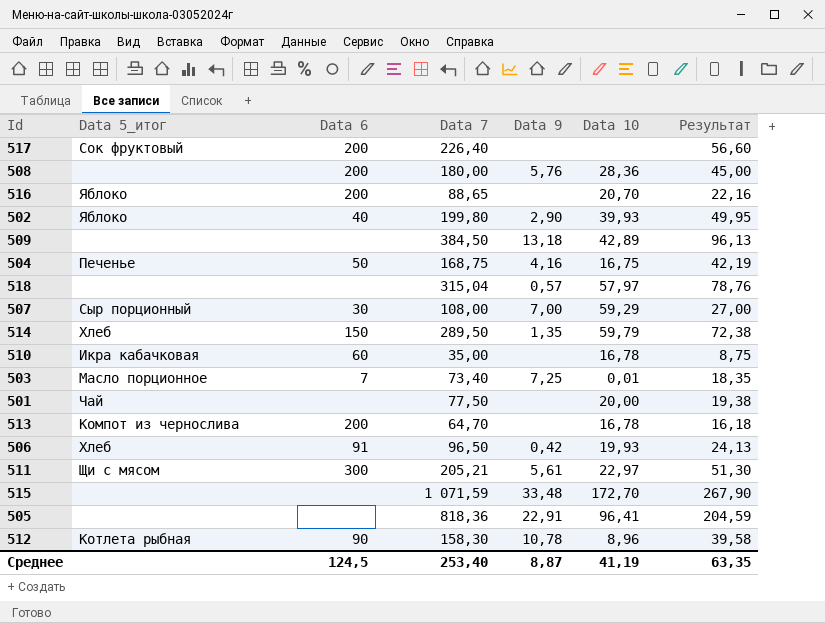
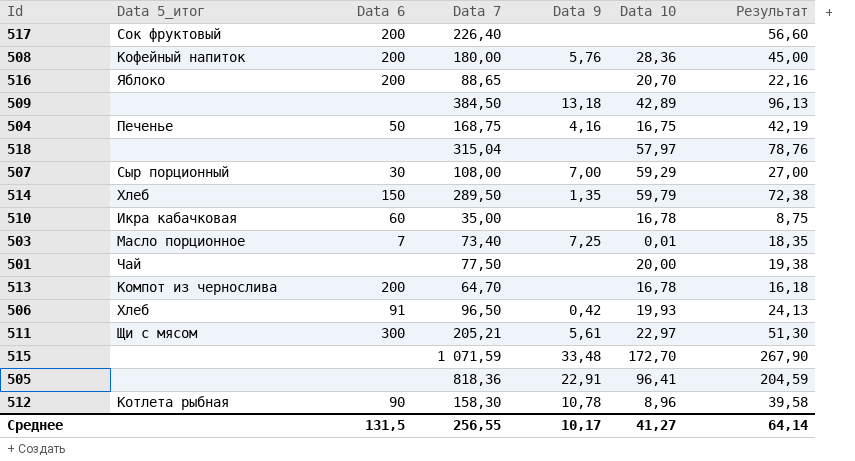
row 502: Яблоко | 40 | 199,80 | 2,90 | 39,93 | 49,95 -> none
508 | Data 5_итог: none -> Кофейный напиток
518 | Data 9: 0,57 -> none
Среднее | Data 6: 124,5 -> 131,5
Среднее | Data 7: 253,40 -> 256,55
Среднее | Data 9: 8,87 -> 10,17
Среднее | Data 10: 41,19 -> 41,27
Среднее | Результат: 63,35 -> 64,14

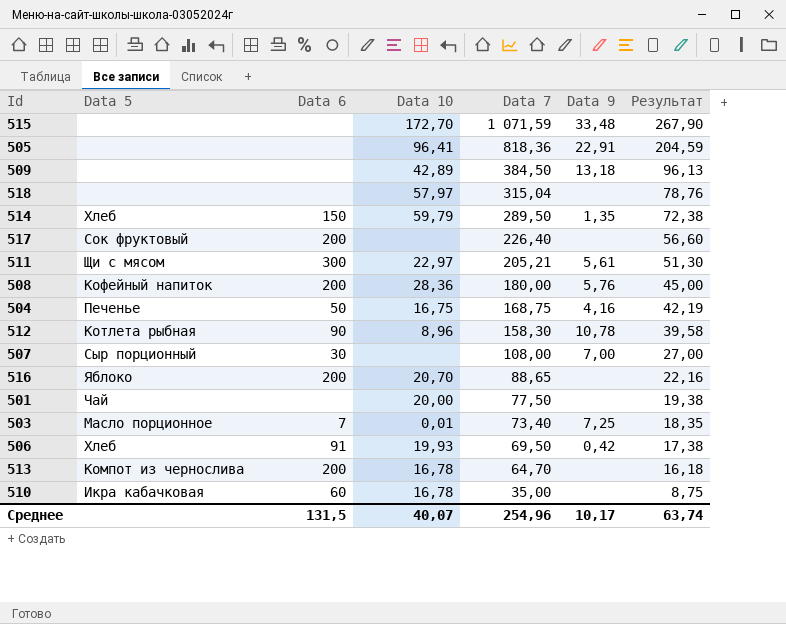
row order: none -> Data 7 descending
column name: Data 5_итог -> Data 5
column Data 10 | position: 6 -> 4
507 | Data 10: 59,29 -> none
506 | Data 7: 96,50 -> 69,50
506 | Результат: 24,13 -> 17,38
Среднее | Data 10: 41,27 -> 40,07
Среднее | Data 7: 256,55 -> 254,96
Среднее | Результат: 64,14 -> 63,74

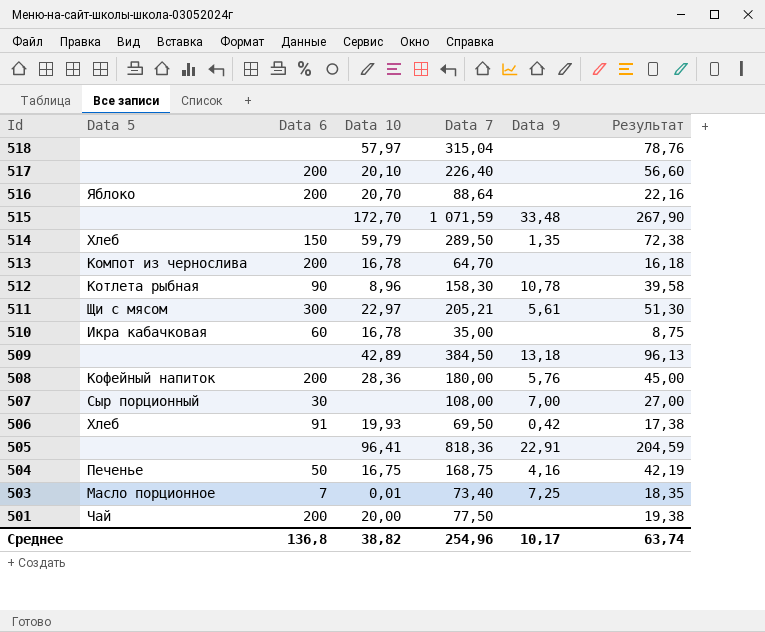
row order: Data 7 descending -> Id descending
517 | Data 5: Сок фруктовый -> none
517 | Data 10: none -> 20,10
516 | Data 7: 88,65 -> 88,64
501 | Data 6: none -> 200
Среднее | Data 6: 131,5 -> 136,8
Среднее | Data 10: 40,07 -> 38,82

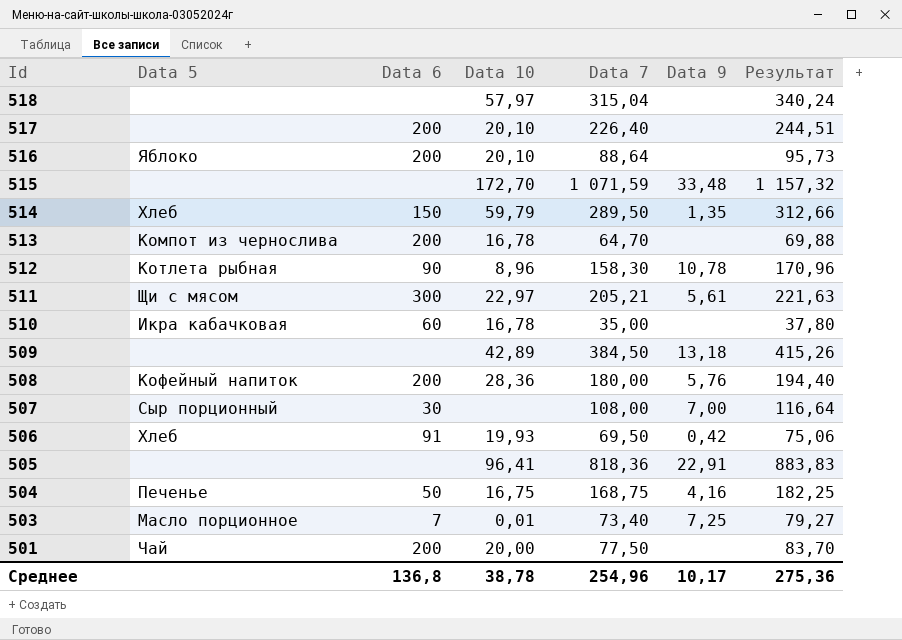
column Результат | formula: [Data 7] * 0,25 -> [Data 7] * 1,08
516 | Data 10: 20,70 -> 20,10
Среднее | Data 10: 38,82 -> 38,78
Среднее | Результат: 63,74 -> 275,36

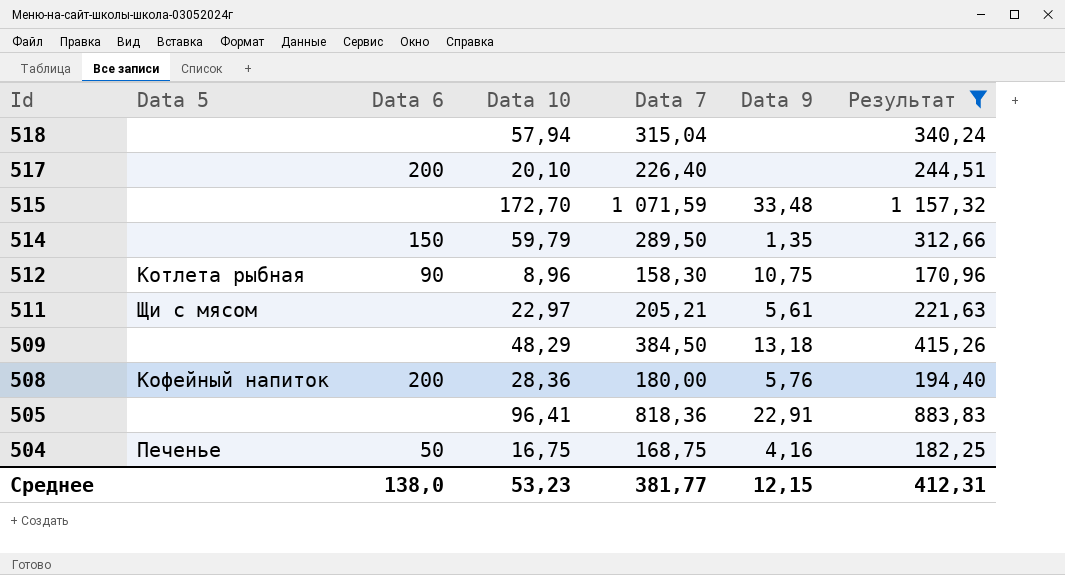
filter: none -> Результат >= 170,96
518 | Data 10: 57,97 -> 57,94
514 | Data 5: Хлеб -> none
512 | Data 9: 10,78 -> 10,75
511 | Data 6: 300 -> none
509 | Data 10: 42,89 -> 48,29
Среднее | Data 6: 136,8 -> 138,0
Среднее | Data 10: 38,78 -> 53,23
Среднее | Data 7: 254,96 -> 381,77
Среднее | Data 9: 10,17 -> 12,15
Среднее | Результат: 275,36 -> 412,31

